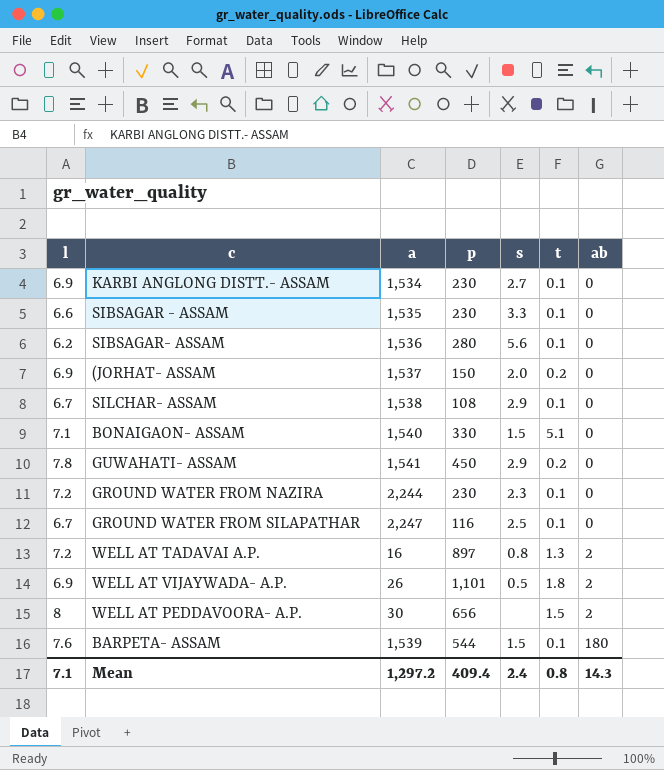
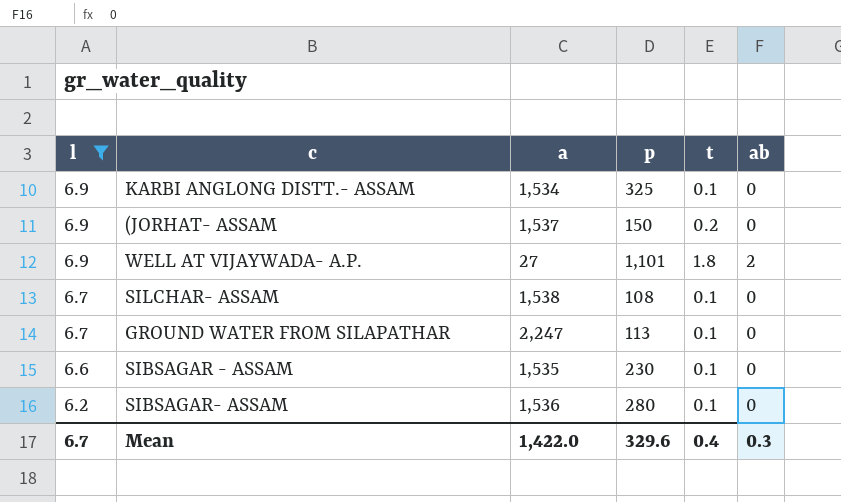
filter: none -> l <= 6.9
row order: ab ascending -> l descending
column s | position: 5 -> none
KARBI ANGLONG DISTT.- ASSAM | p: 230 -> 325
WELL AT VIJAYWADA- A.P. | a: 26 -> 27
GROUND WATER FROM SILAPATHAR | p: 116 -> 113
Mean | l: 7.1 -> 6.7
Mean | a: 1,297.2 -> 1,422.0
Mean | p: 409.4 -> 329.6
Mean | t: 0.8 -> 0.4
Mean | ab: 14.3 -> 0.3

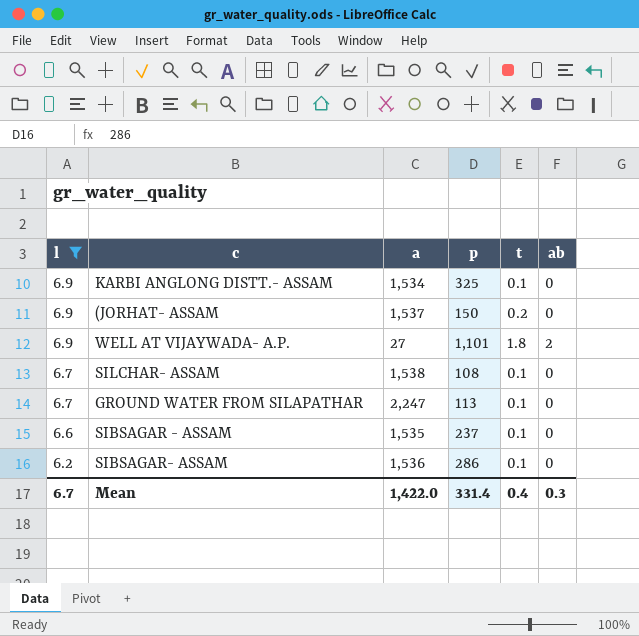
SIBSAGAR - ASSAM | p: 230 -> 237
SIBSAGAR- ASSAM | p: 280 -> 286
Mean | p: 329.6 -> 331.4

